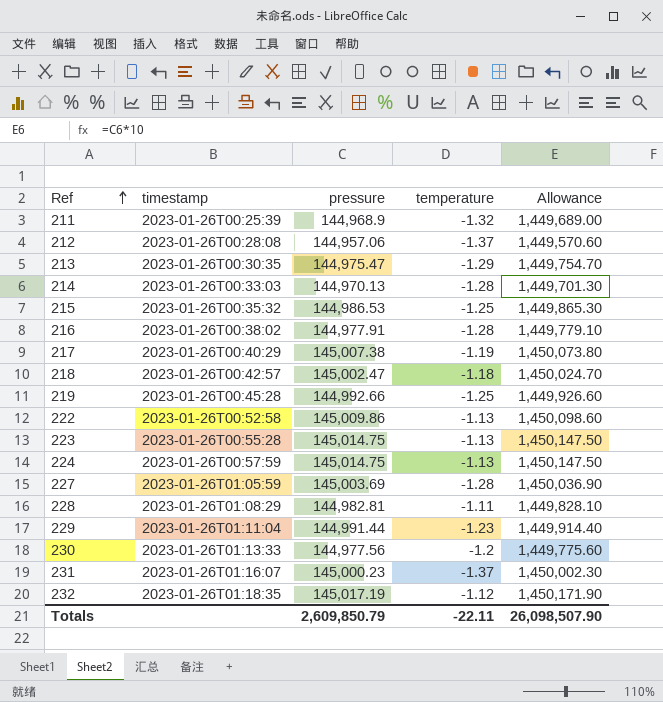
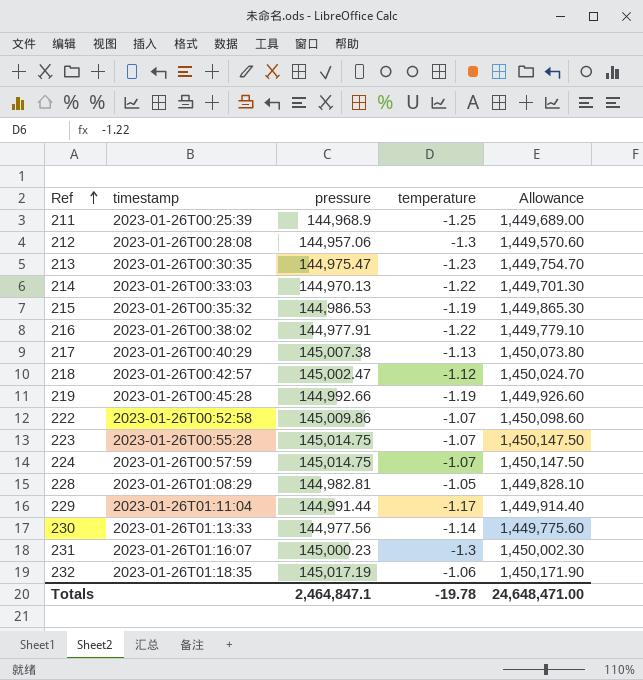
row 227: 2023-01-26T01:05:59 | 145,003.69 | -1.28 | 1,450,036.90 -> none
211 | temperature: -1.32 -> -1.25
212 | temperature: -1.37 -> -1.3
213 | temperature: -1.29 -> -1.23
214 | temperature: -1.28 -> -1.22
215 | temperature: -1.25 -> -1.19
216 | temperature: -1.28 -> -1.22
217 | temperature: -1.19 -> -1.13
218 | temperature: -1.18 -> -1.12
219 | temperature: -1.25 -> -1.19
222 | temperature: -1.13 -> -1.07
223 | temperature: -1.13 -> -1.07
224 | temperature: -1.13 -> -1.07
228 | temperature: -1.11 -> -1.05
229 | temperature: -1.23 -> -1.17
230 | temperature: -1.2 -> -1.14
231 | temperature: -1.37 -> -1.3
232 | temperature: -1.12 -> -1.06
Totals | pressure: 2,609,850.79 -> 2,464,847.1
Totals | temperature: -22.11 -> -19.78
Totals | Allowance: 26,098,507.90 -> 24,648,471.00

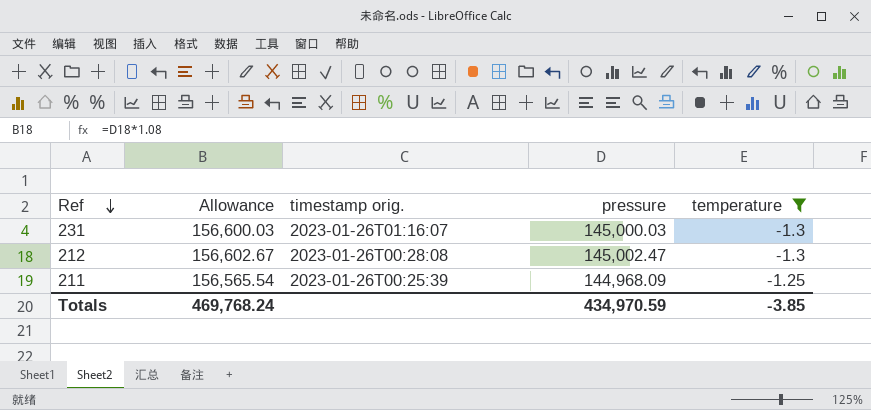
filter: none -> temperature <= -1.25
row order: Ref ascending -> Ref descending
column Allowance | formula: [pressure] * 10 -> [pressure] * 1.08
column Allowance | position: 5 -> 2
column name: timestamp -> timestamp orig.
231 | pressure: 145,000.23 -> 145,000.03
212 | pressure: 144,957.06 -> 145,002.47
211 | pressure: 144,968.9 -> 144,968.09
Totals | Allowance: 24,648,471.00 -> 469,768.24
Totals | pressure: 2,464,847.1 -> 434,970.59
Totals | temperature: -19.78 -> -3.85

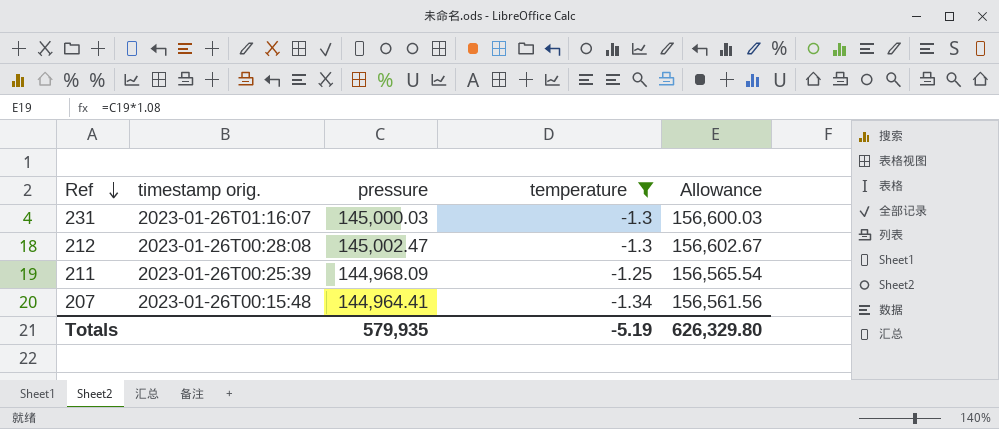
column Allowance | position: 2 -> 5
row 207: none -> 2023-01-26T00:15:48 | 144,964.41 | -1.34 | 156,561.56
Totals | pressure: 434,970.59 -> 579,935
Totals | temperature: -3.85 -> -5.19
Totals | Allowance: 469,768.24 -> 626,329.80

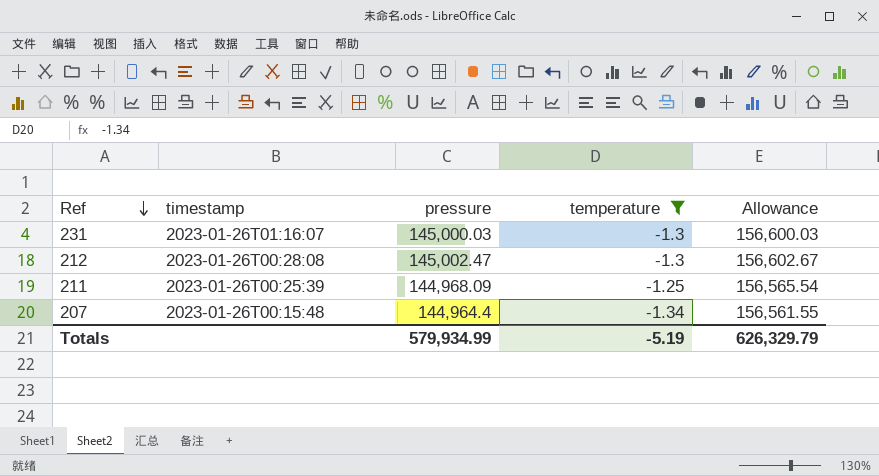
column name: timestamp orig. -> timestamp
207 | pressure: 144,964.41 -> 144,964.4
207 | Allowance: 156,561.56 -> 156,561.55
Totals | pressure: 579,935 -> 579,934.99
Totals | Allowance: 626,329.80 -> 626,329.79

